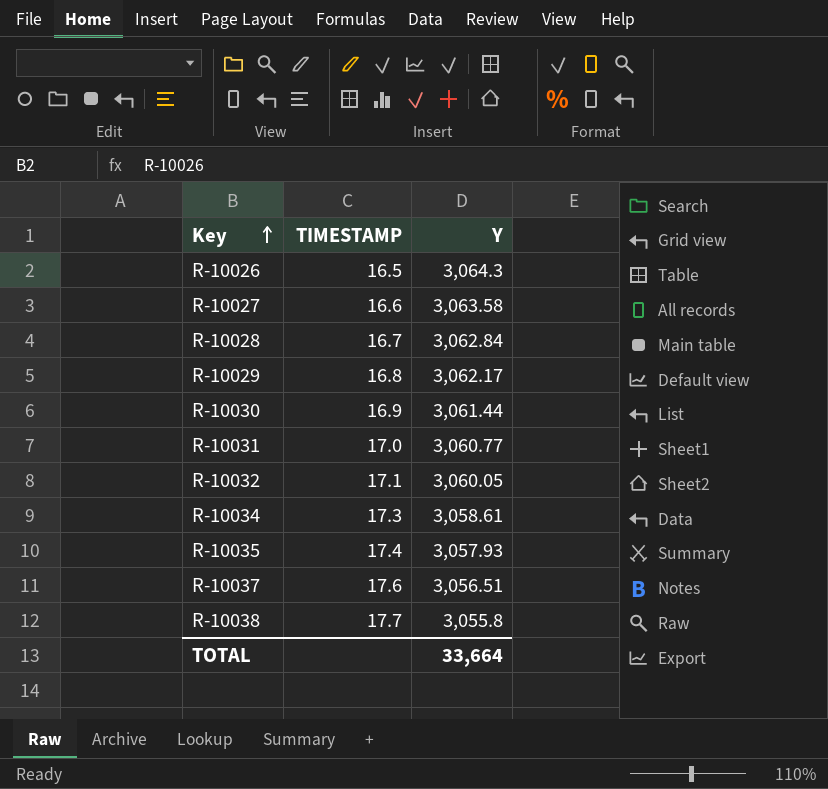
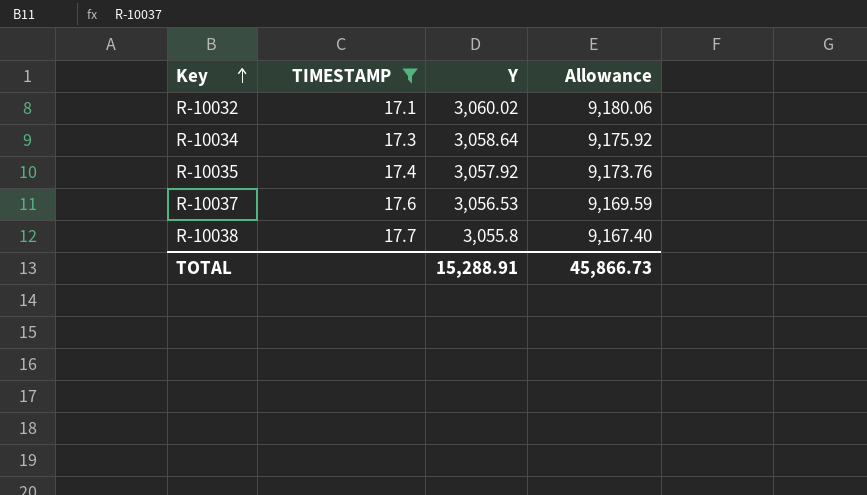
filter: none -> TIMESTAMP >= 17.1
column Allowance | formula: none -> [Y] * 3
R-10032 | Y: 3,060.05 -> 3,060.02
R-10034 | Y: 3,058.61 -> 3,058.64
R-10035 | Y: 3,057.93 -> 3,057.92
R-10037 | Y: 3,056.51 -> 3,056.53
TOTAL | Y: 33,664 -> 15,288.91

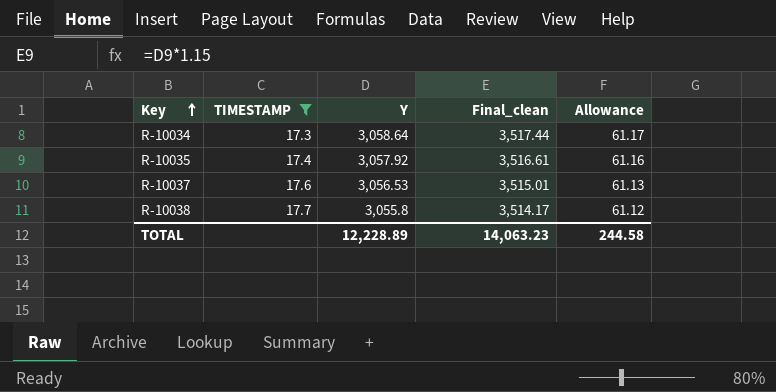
column Final_clean | formula: none -> [Y] * 1.15
column Allowance | formula: [Y] * 3 -> [Y] * 0.02
row R-10032: 17.1 | 3,060.02 | 9,180.06 -> none
TOTAL | Y: 15,288.91 -> 12,228.89
TOTAL | Allowance: 45,866.73 -> 244.58

